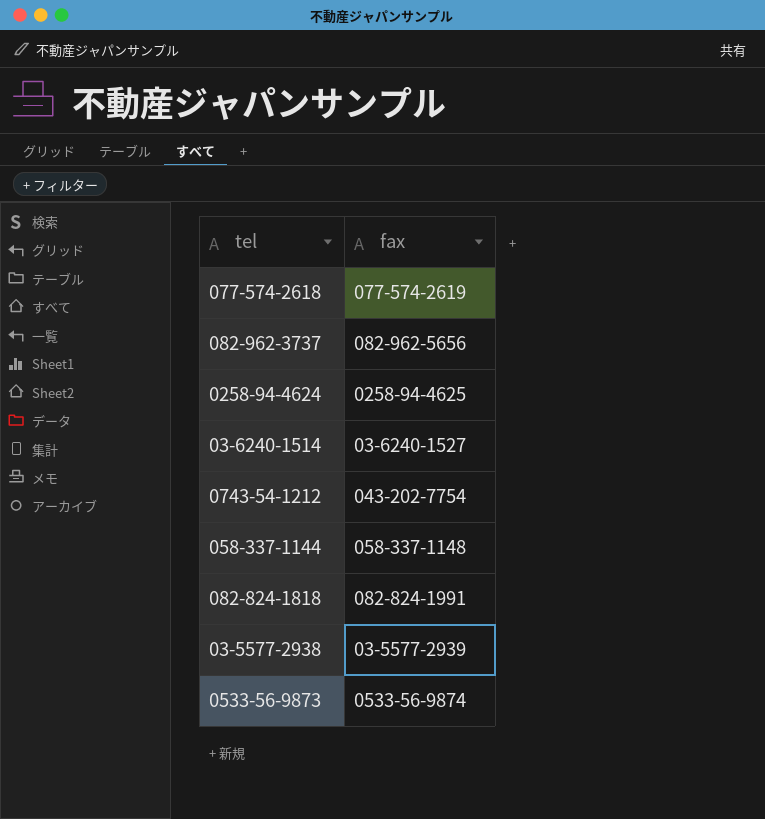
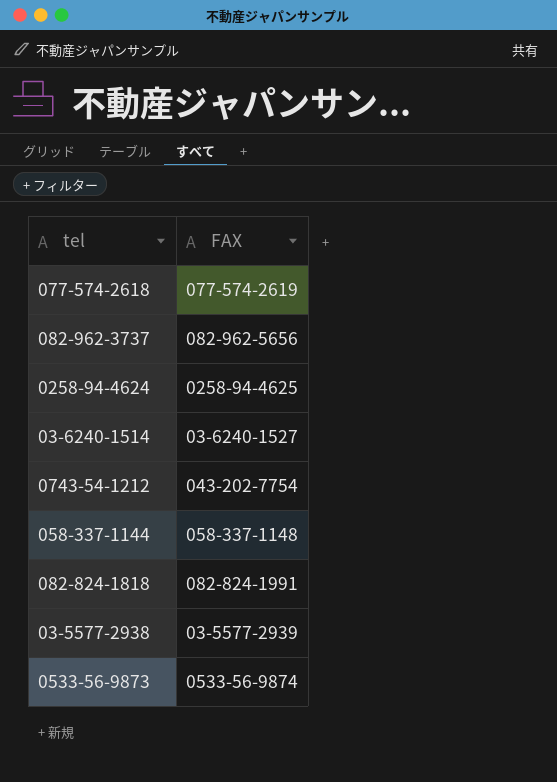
column name: fax -> FAX

